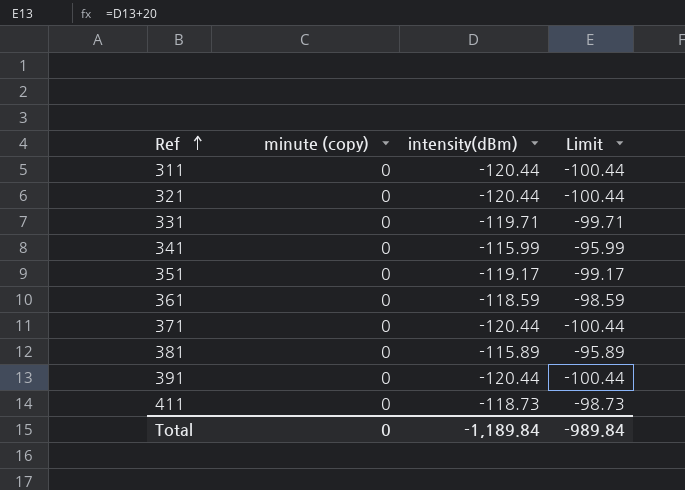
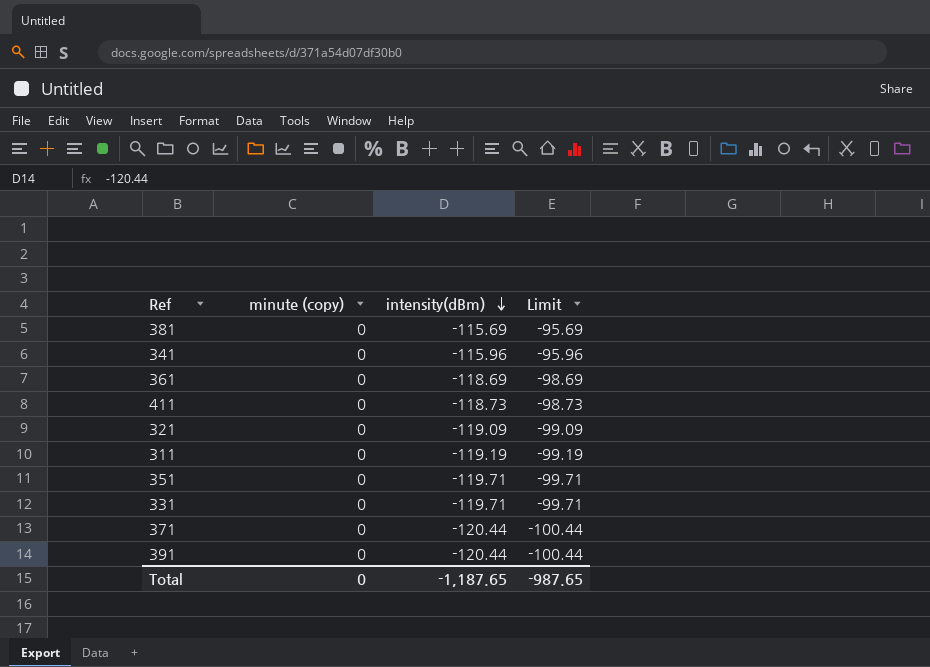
row order: Ref ascending -> intensity(dBm) descending
381 | intensity(dBm): -115.89 -> -115.69
381 | Limit: -95.89 -> -95.69
341 | intensity(dBm): -115.99 -> -115.96
341 | Limit: -95.99 -> -95.96
361 | intensity(dBm): -118.59 -> -118.69
361 | Limit: -98.59 -> -98.69
321 | intensity(dBm): -120.44 -> -119.09
321 | Limit: -100.44 -> -99.09
311 | intensity(dBm): -120.44 -> -119.19
311 | Limit: -100.44 -> -99.19
351 | intensity(dBm): -119.17 -> -119.71
351 | Limit: -99.17 -> -99.71
Total | intensity(dBm): -1,189.84 -> -1,187.65
Total | Limit: -989.84 -> -987.65

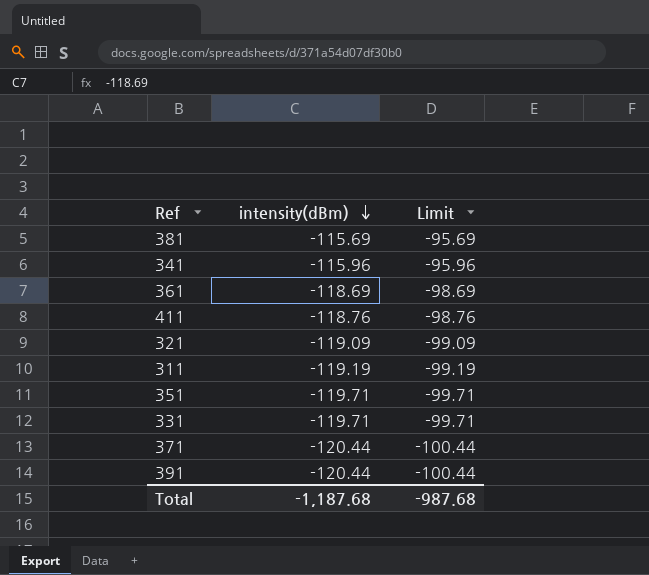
column minute (copy) | position: 2 -> none
411 | intensity(dBm): -118.73 -> -118.76
411 | Limit: -98.73 -> -98.76
Total | intensity(dBm): -1,187.65 -> -1,187.68
Total | Limit: -987.65 -> -987.68

